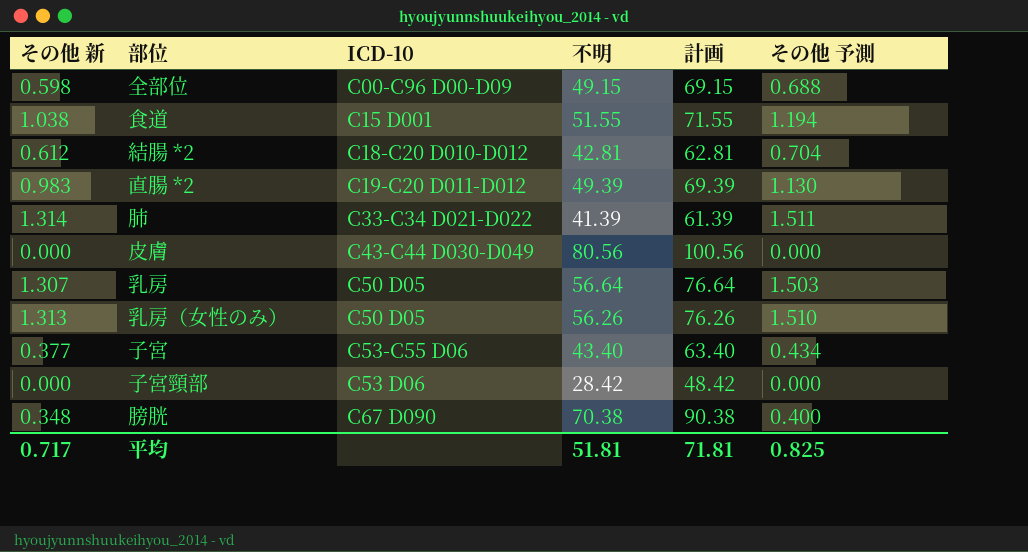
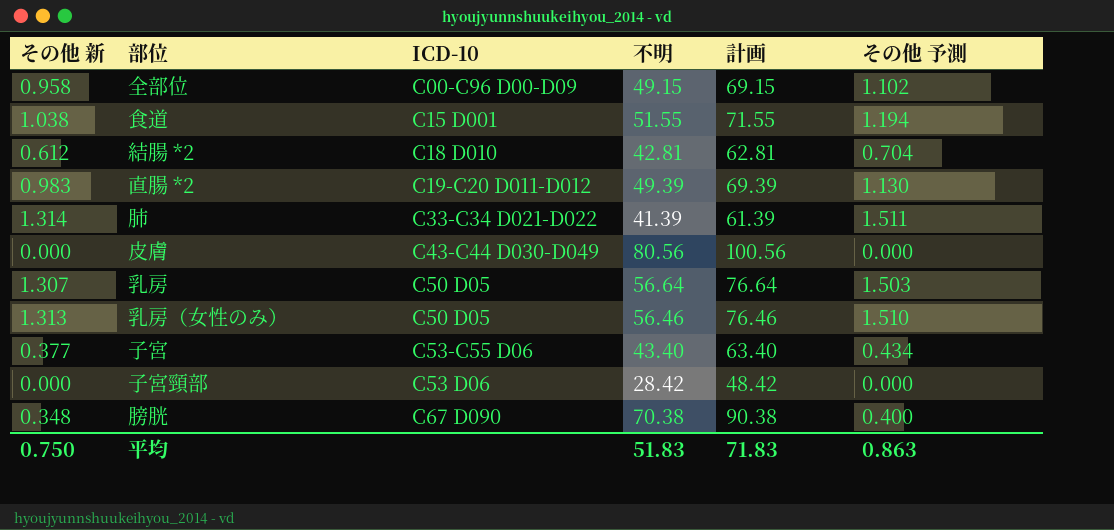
全部位 | その他 新: 0.598 -> 0.958
全部位 | その他 予測: 0.688 -> 1.102
結腸 *2 | ICD-10: C18-C20 D010-D012 -> C18 D010
乳房（女性のみ） | 不明: 56.26 -> 56.46
乳房（女性のみ） | 計画: 76.26 -> 76.46
平均 | その他 新: 0.717 -> 0.750
平均 | 不明: 51.81 -> 51.83
平均 | 計画: 71.81 -> 71.83
平均 | その他 予測: 0.825 -> 0.863

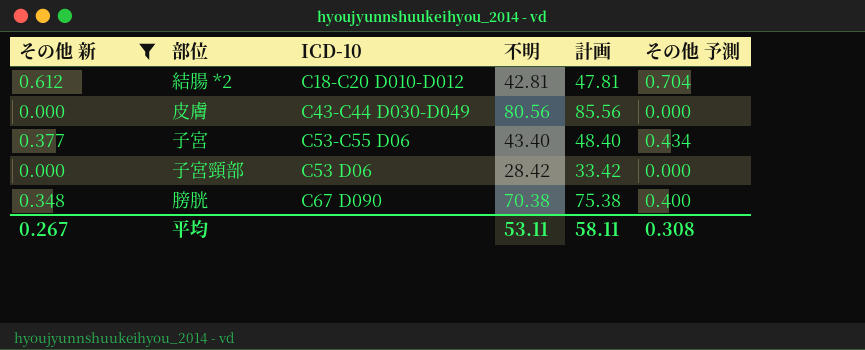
filter: none -> その他 新 <= 0.612
column 計画 | formula: [不明] + 20 -> [不明] + 5
結腸 *2 | ICD-10: C18 D010 -> C18-C20 D010-D012
平均 | その他 新: 0.750 -> 0.267
平均 | 不明: 51.83 -> 53.11
平均 | 計画: 71.83 -> 58.11
平均 | その他 予測: 0.863 -> 0.308

